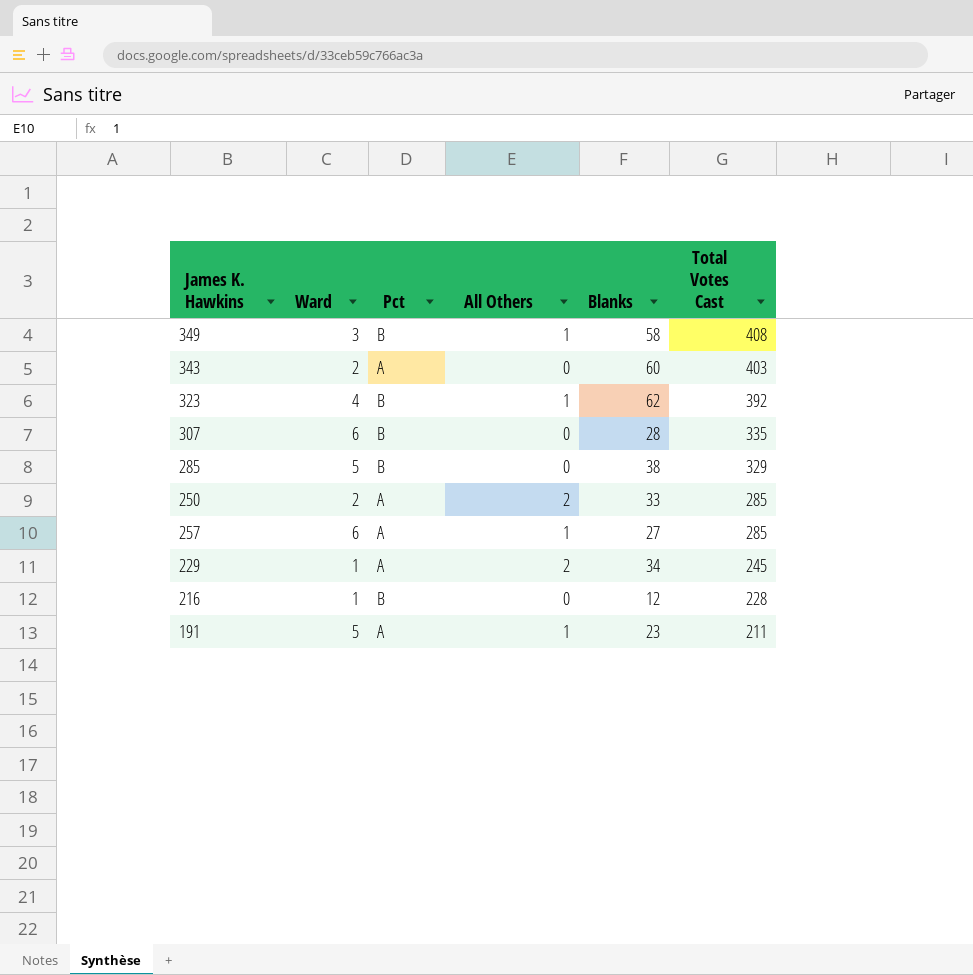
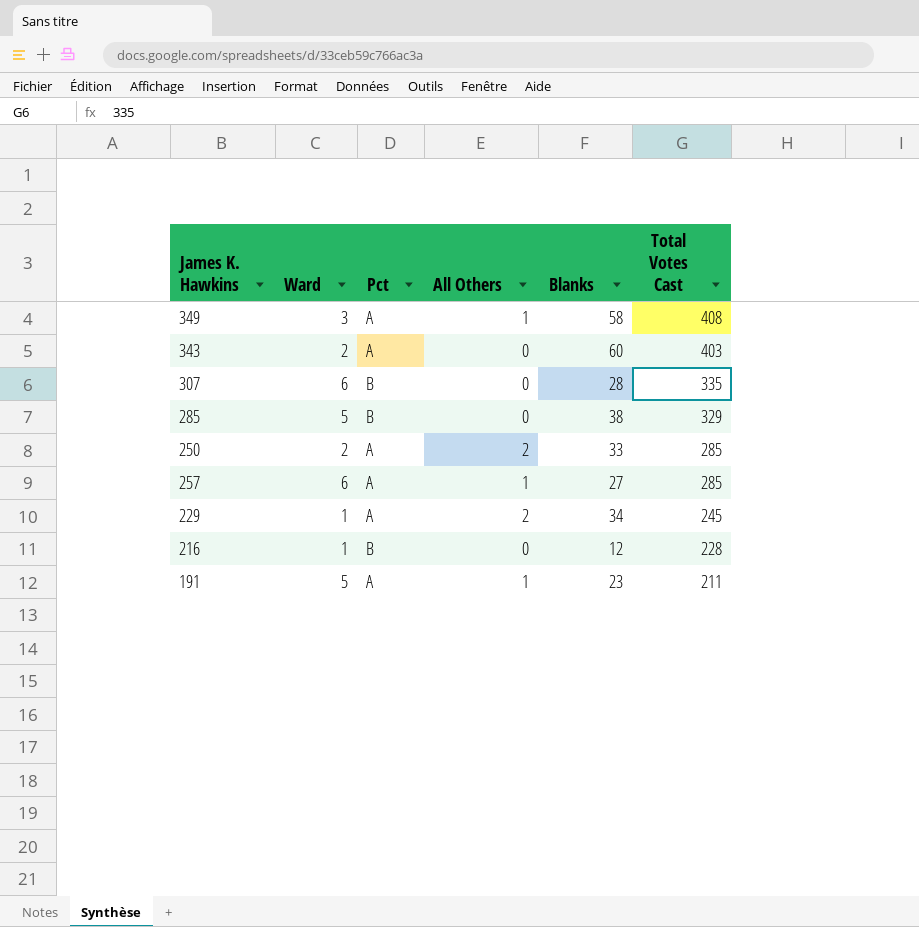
row 323: 4 | B | 1 | 62 | 392 -> none
349 | Pct: B -> A

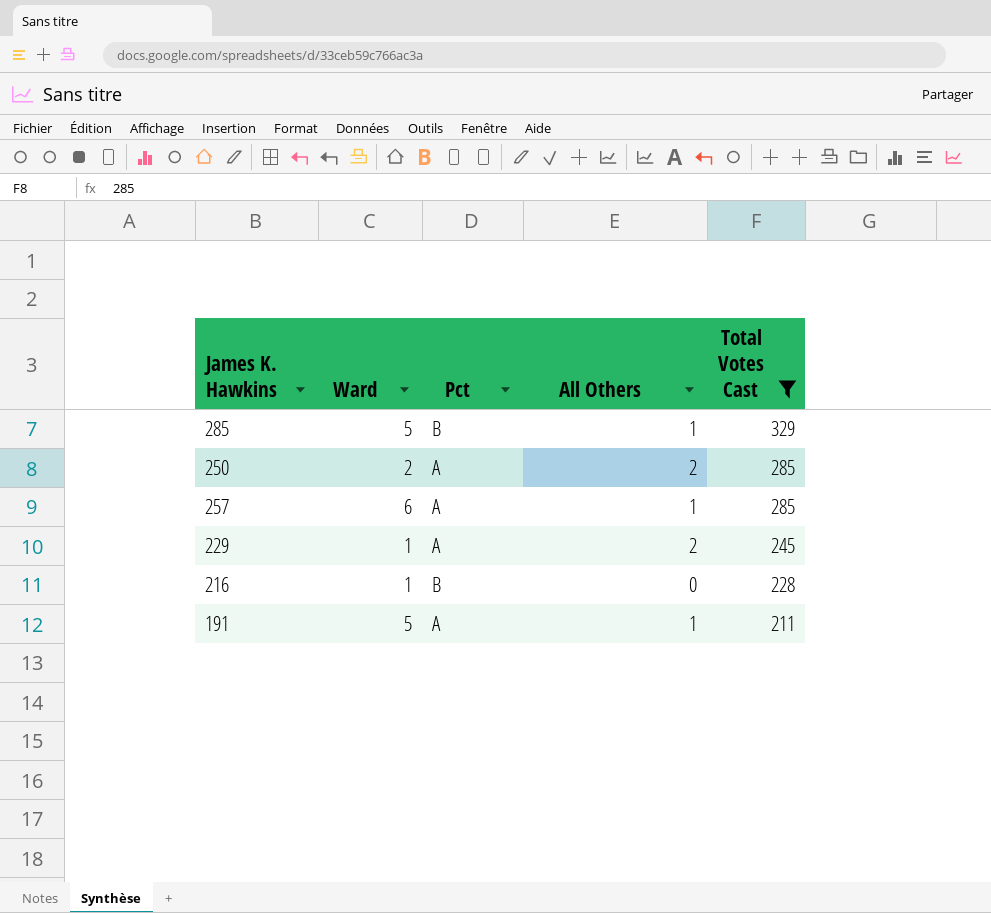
filter: none -> Total Votes Cast <= 329
column Blanks | position: 5 -> none
285 | All Others: 0 -> 1

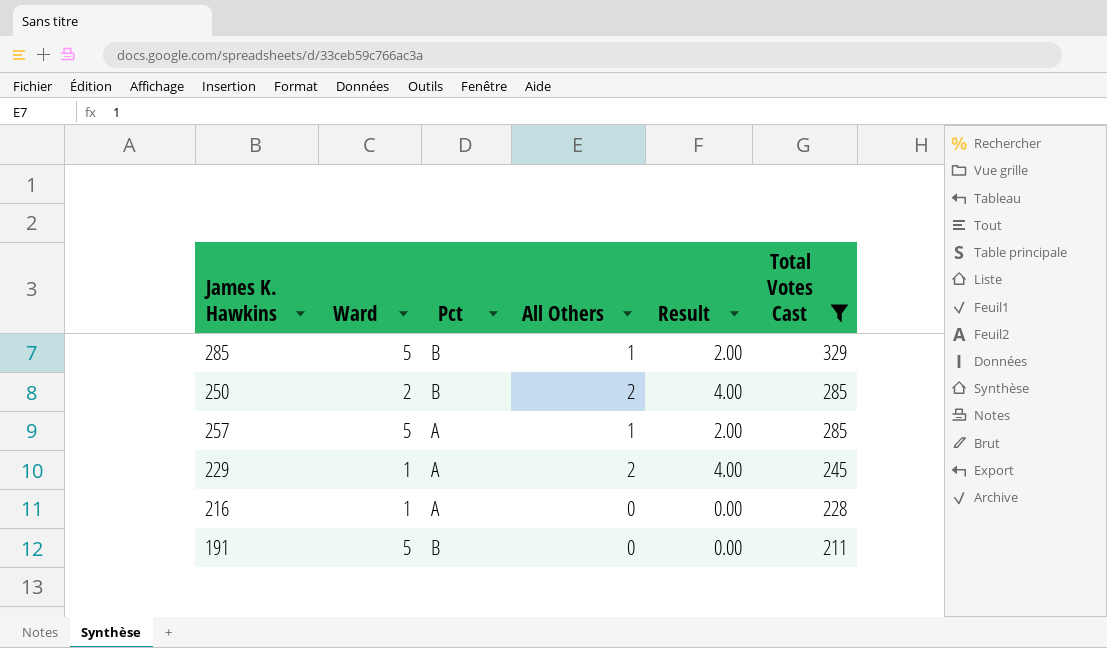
column Result | formula: none -> [All Others] * 2
250 | Pct: A -> B
257 | Ward: 6 -> 5
216 | Pct: B -> A
191 | Pct: A -> B
191 | All Others: 1 -> 0

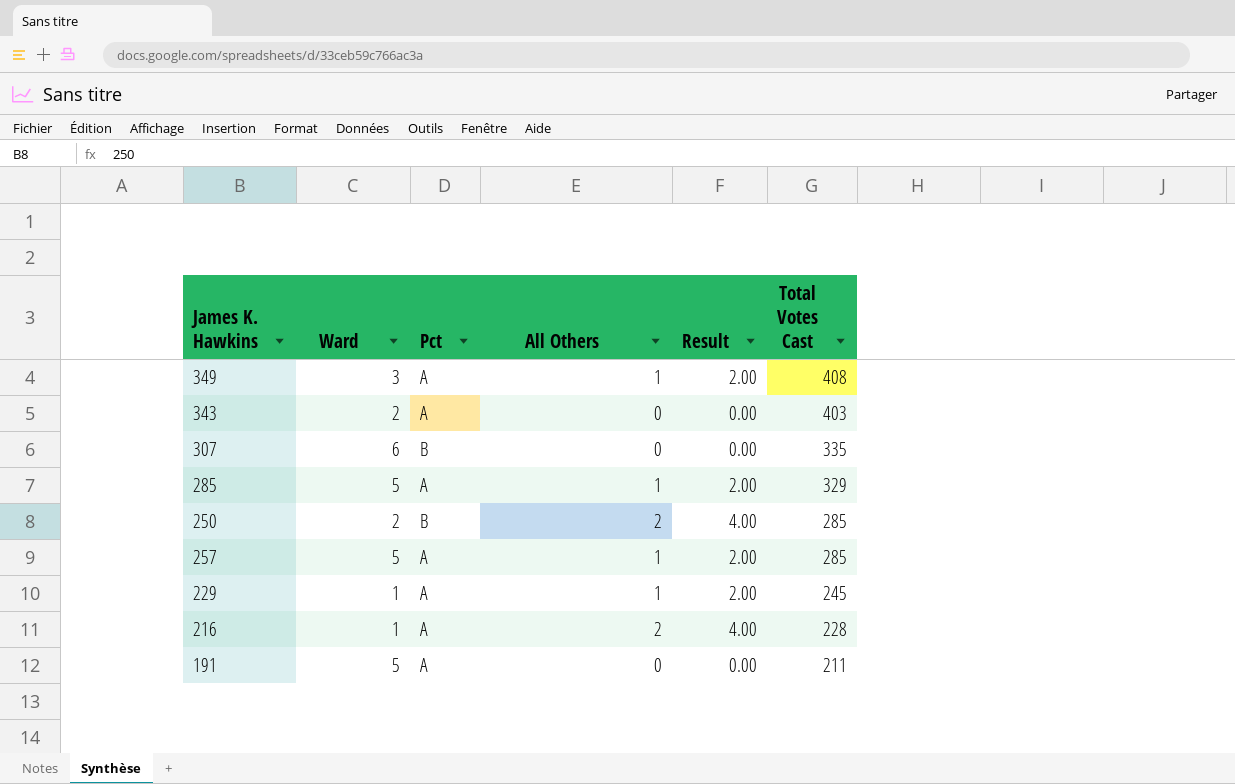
filter: Total Votes Cast <= 329 -> none
285 | Pct: B -> A
229 | All Others: 2 -> 1
229 | Result: 4.00 -> 2.00
216 | All Others: 0 -> 2
216 | Result: 0.00 -> 4.00
191 | Pct: B -> A

